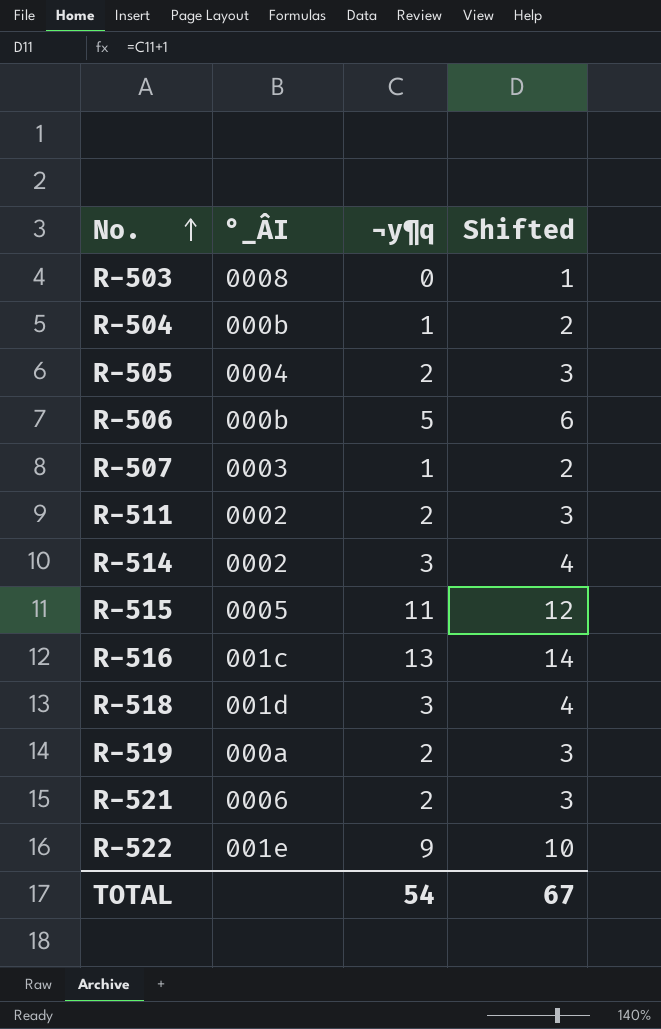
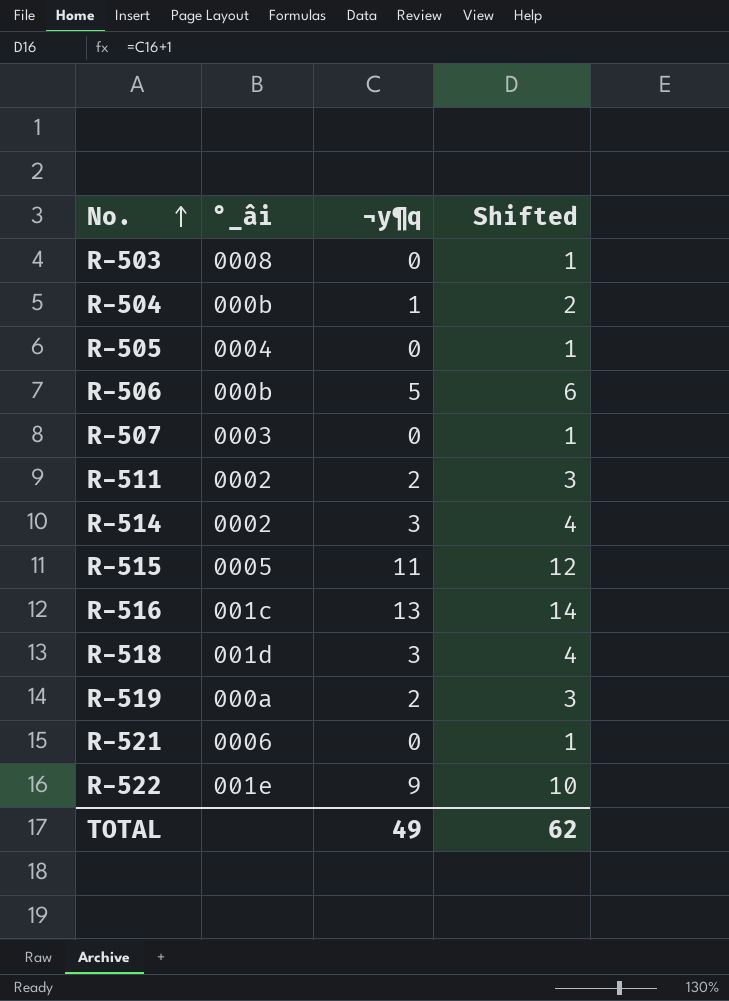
column name: °_ÂI -> °_âi
R-505 | ¬y¶q: 2 -> 0
R-505 | Shifted: 3 -> 1
R-507 | ¬y¶q: 1 -> 0
R-507 | Shifted: 2 -> 1
R-521 | ¬y¶q: 2 -> 0
R-521 | Shifted: 3 -> 1
TOTAL | ¬y¶q: 54 -> 49
TOTAL | Shifted: 67 -> 62

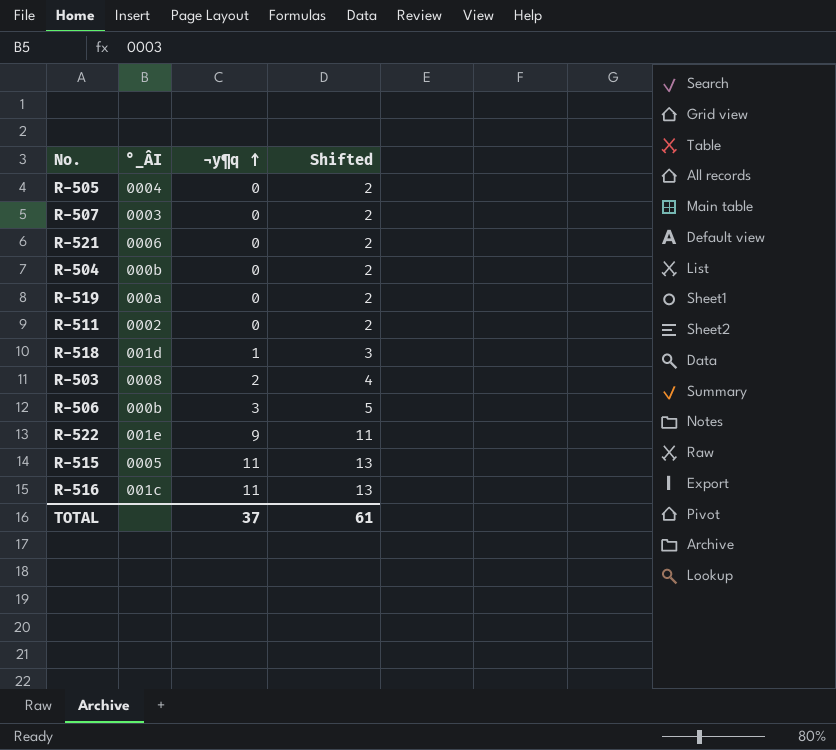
row order: No. ascending -> ¬y¶q ascending
column name: °_âi -> °_ÂI
column Shifted | formula: [¬y¶q] + 1 -> [¬y¶q] + 2
row R-514: 0002 | 3 | 4 -> none
R-504 | ¬y¶q: 1 -> 0
R-519 | ¬y¶q: 2 -> 0
R-511 | ¬y¶q: 2 -> 0
R-518 | ¬y¶q: 3 -> 1
R-503 | ¬y¶q: 0 -> 2
R-506 | ¬y¶q: 5 -> 3
R-516 | ¬y¶q: 13 -> 11
TOTAL | ¬y¶q: 49 -> 37
TOTAL | Shifted: 62 -> 61

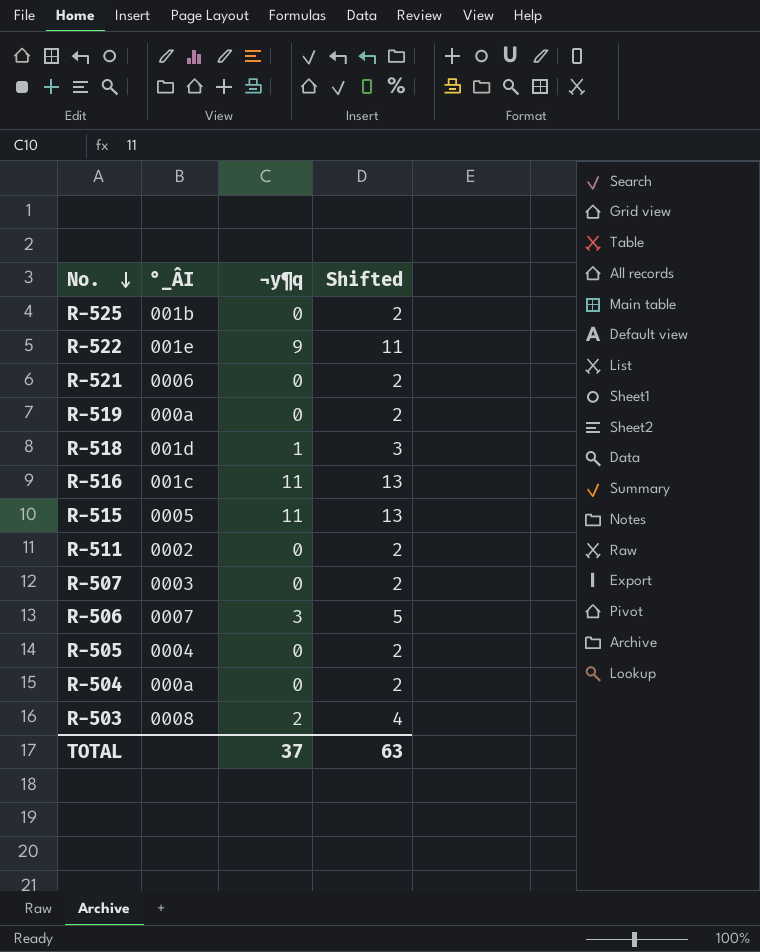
row order: ¬y¶q ascending -> No. descending
row R-525: none -> 001b | 0 | 2
R-506 | °_ÂI: 000b -> 0007
R-504 | °_ÂI: 000b -> 000a
TOTAL | Shifted: 61 -> 63

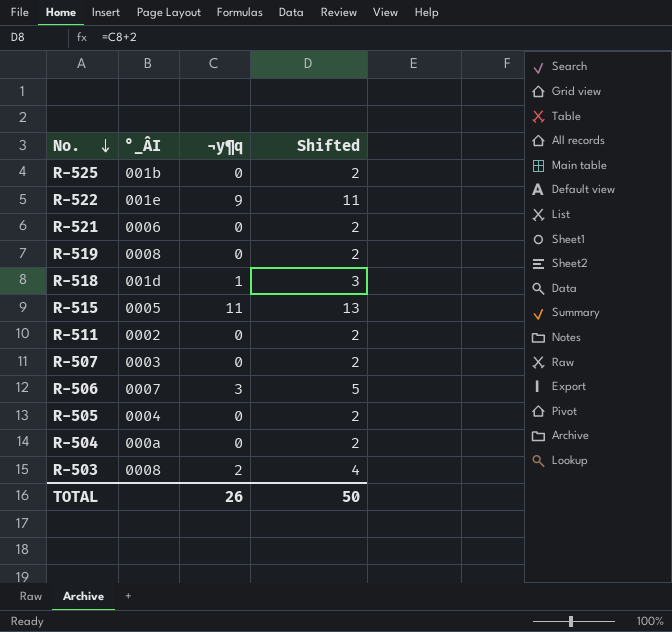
row R-516: 001c | 11 | 13 -> none
R-519 | °_ÂI: 000a -> 0008
TOTAL | ¬y¶q: 37 -> 26
TOTAL | Shifted: 63 -> 50

